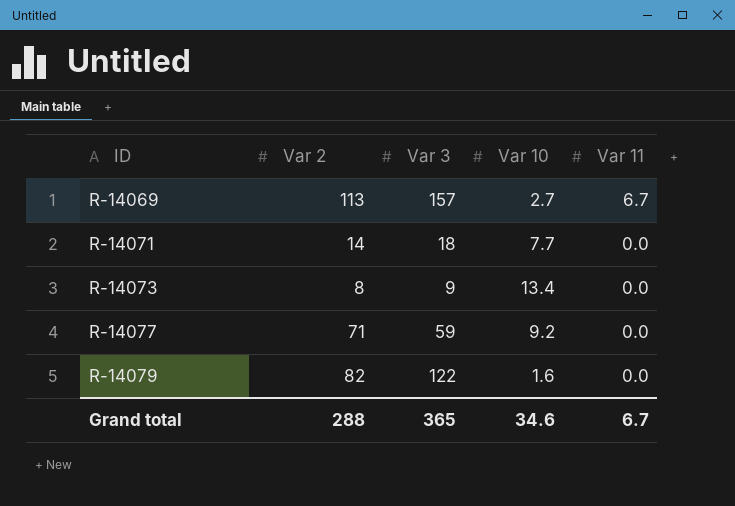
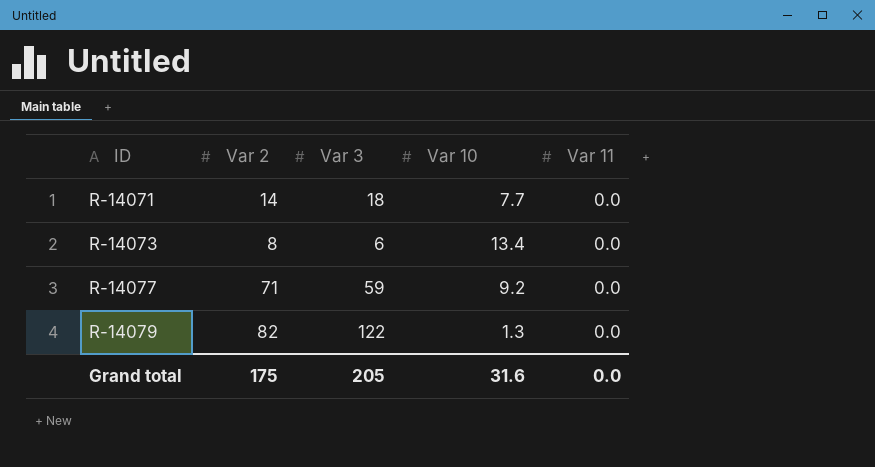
row R-14069: 113 | 157 | 2.7 | 6.7 -> none
R-14073 | Var 3: 9 -> 6
R-14079 | Var 10: 1.6 -> 1.3
Grand total | Var 2: 288 -> 175
Grand total | Var 3: 365 -> 205
Grand total | Var 10: 34.6 -> 31.6
Grand total | Var 11: 6.7 -> 0.0

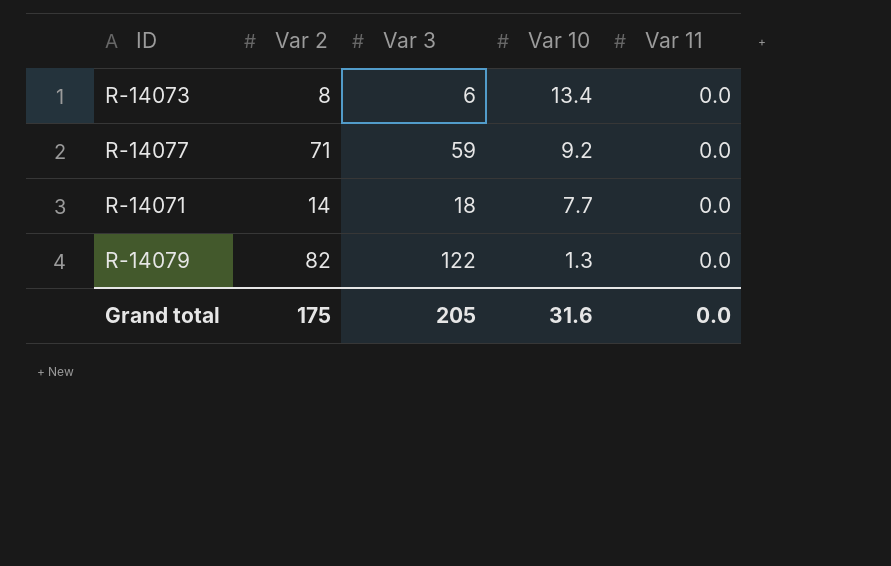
row order: ID ascending -> Var 10 descending

